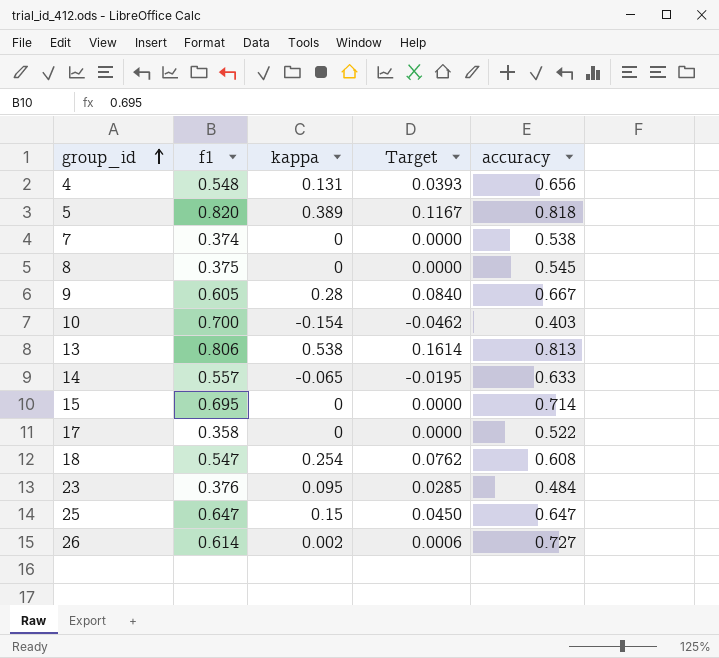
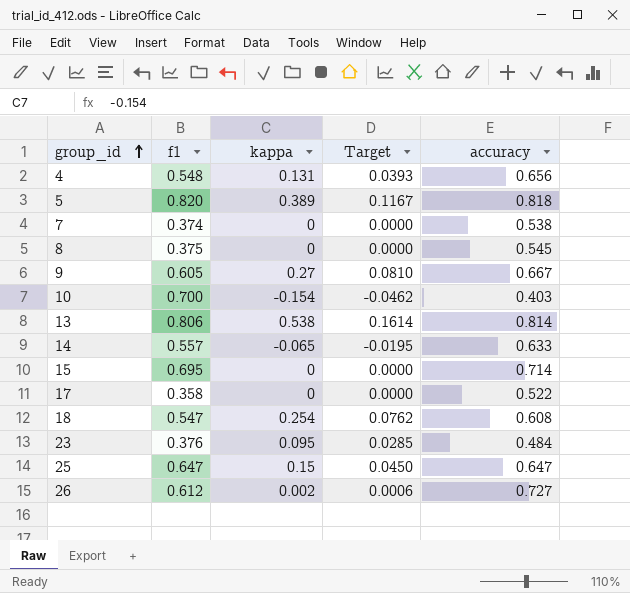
9 | kappa: 0.28 -> 0.27
9 | Target: 0.0840 -> 0.0810
13 | accuracy: 0.813 -> 0.814
26 | f1: 0.614 -> 0.612

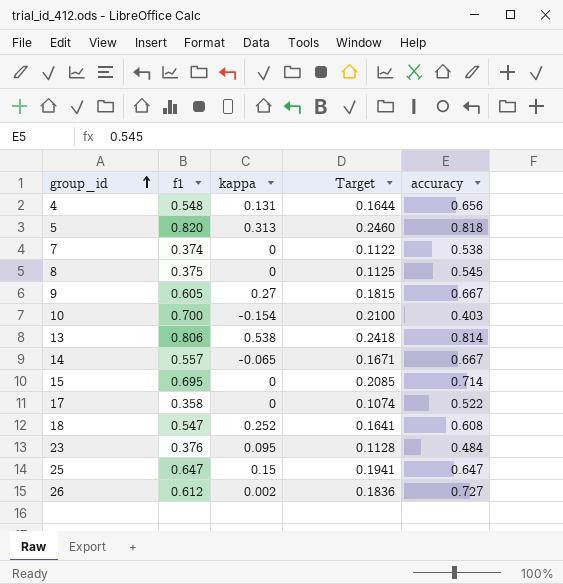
column Target | formula: [kappa] * 0.3 -> [f1] * 0.3
5 | kappa: 0.389 -> 0.313
14 | accuracy: 0.633 -> 0.667
18 | kappa: 0.254 -> 0.252

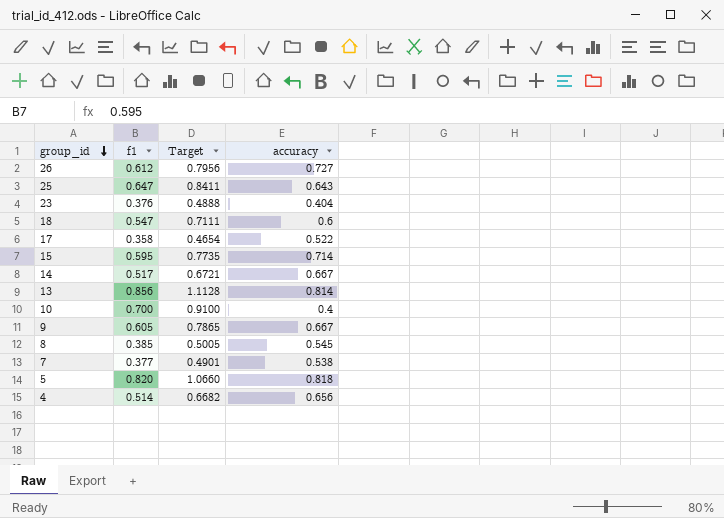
row order: group_id ascending -> group_id descending
column kappa | position: 3 -> none
column Target | formula: [f1] * 0.3 -> [f1] * 1.3
25 | accuracy: 0.647 -> 0.643
23 | accuracy: 0.484 -> 0.404
18 | accuracy: 0.608 -> 0.6
15 | f1: 0.695 -> 0.595
14 | f1: 0.557 -> 0.517
13 | f1: 0.806 -> 0.856
10 | accuracy: 0.403 -> 0.4
8 | f1: 0.375 -> 0.385
7 | f1: 0.374 -> 0.377
4 | f1: 0.548 -> 0.514

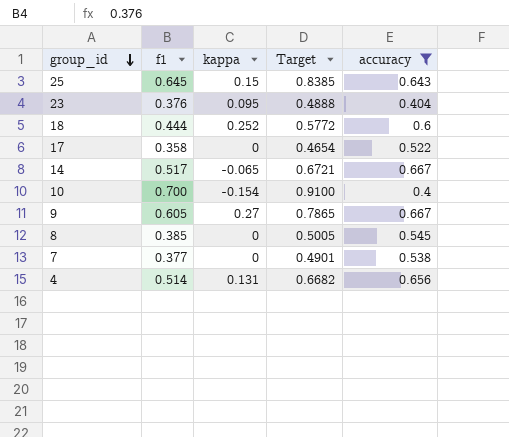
filter: none -> accuracy <= 0.667
column kappa | position: none -> 3
25 | f1: 0.647 -> 0.645
25 | Target: 0.8411 -> 0.8385
18 | f1: 0.547 -> 0.444
18 | Target: 0.7111 -> 0.5772

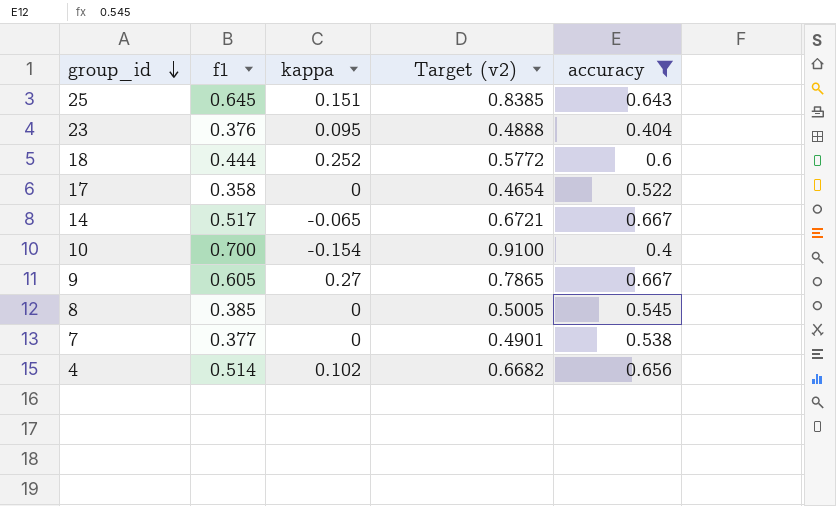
column name: Target -> Target (v2)
25 | kappa: 0.15 -> 0.151
4 | kappa: 0.131 -> 0.102

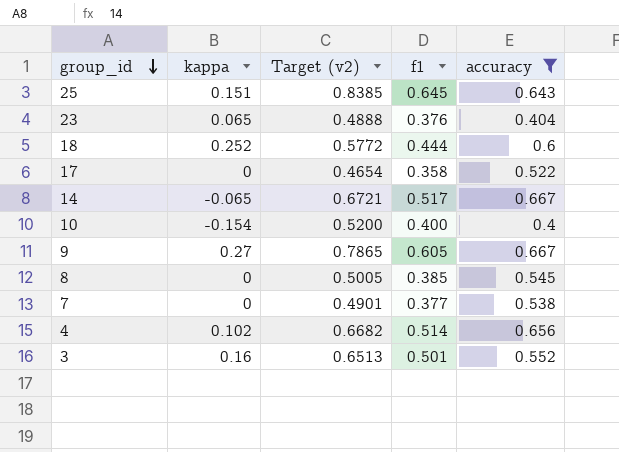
column f1 | position: 2 -> 4
23 | kappa: 0.095 -> 0.065
10 | Target (v2): 0.9100 -> 0.5200
10 | f1: 0.700 -> 0.400
row 3: none -> 0.16 | 0.6513 | 0.501 | 0.552

